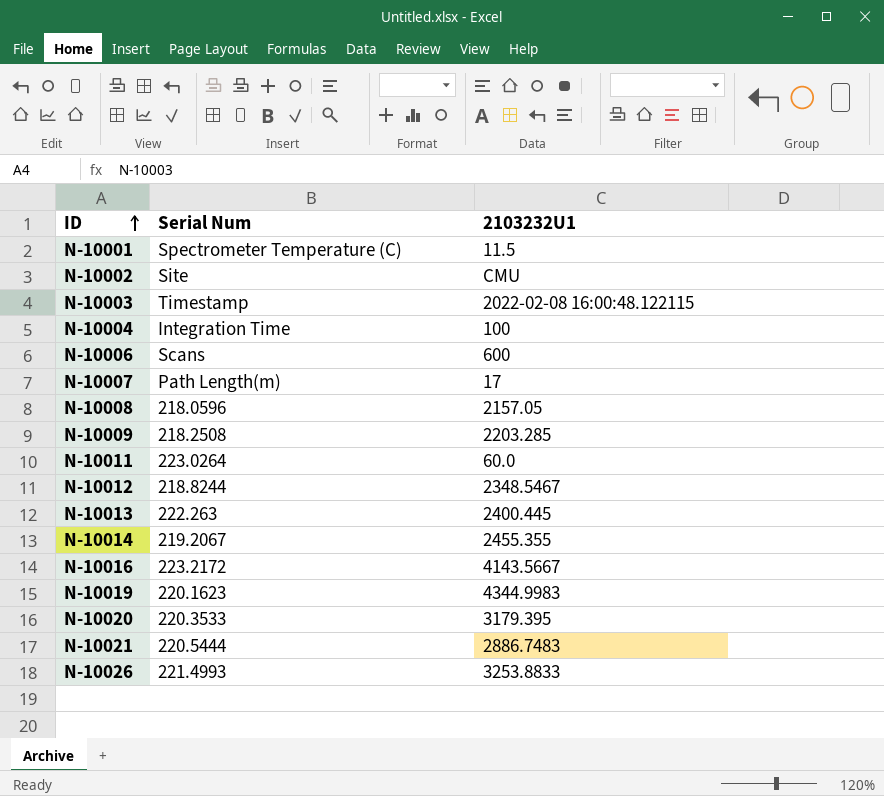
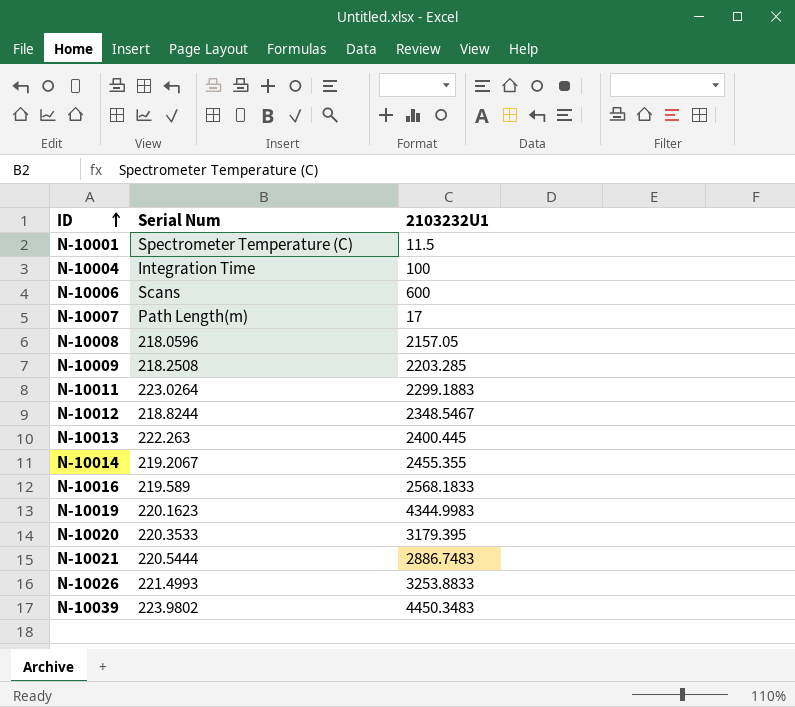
row N-10002: Site | CMU -> none
row N-10003: Timestamp | 2022-02-08 16:00:48.122115 -> none
N-10011 | 2103232U1: 60.0 -> 2299.1883
N-10016 | Serial Num: 223.2172 -> 219.589
N-10016 | 2103232U1: 4143.5667 -> 2568.1833
row N-10039: none -> 223.9802 | 4450.3483

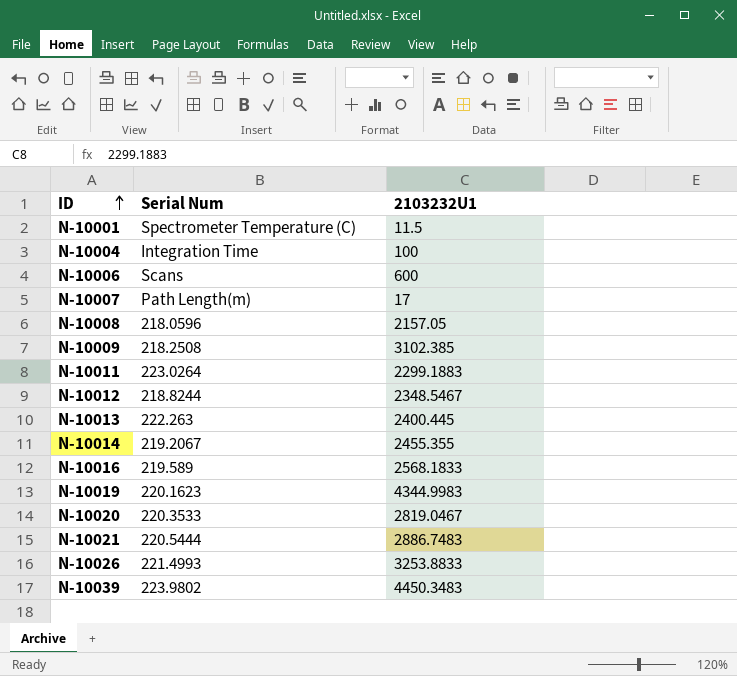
N-10009 | 2103232U1: 2203.285 -> 3102.385
N-10020 | 2103232U1: 3179.395 -> 2819.0467

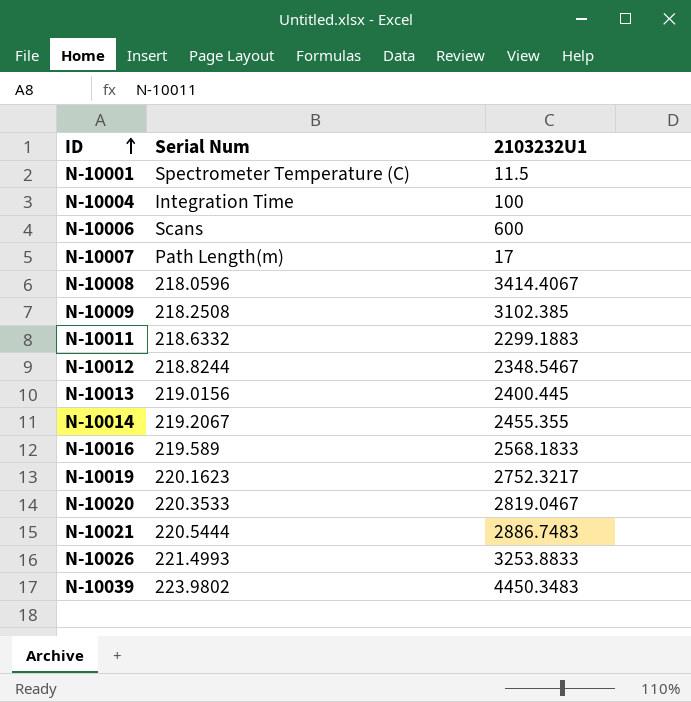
N-10008 | 2103232U1: 2157.05 -> 3414.4067
N-10011 | Serial Num: 223.0264 -> 218.6332
N-10013 | Serial Num: 222.263 -> 219.0156
N-10019 | 2103232U1: 4344.9983 -> 2752.3217

